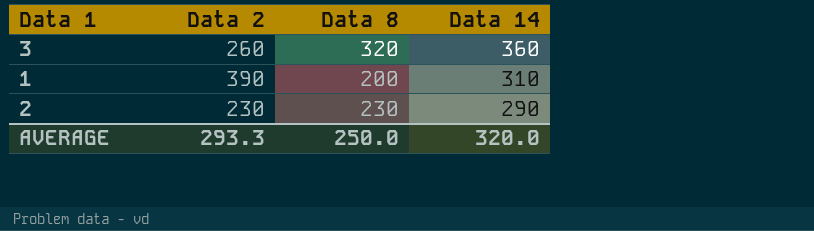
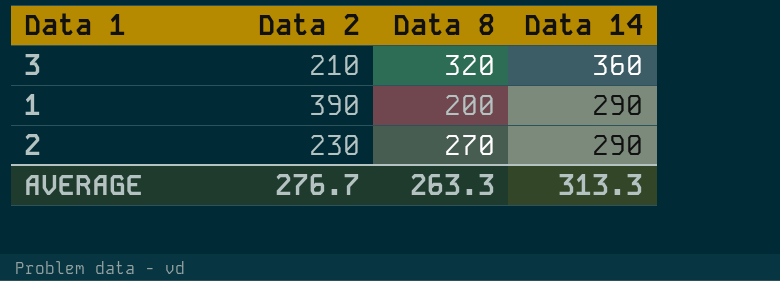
3 | Data 2: 260 -> 210
1 | Data 14: 310 -> 290
2 | Data 8: 230 -> 270
AVERAGE | Data 2: 293.3 -> 276.7
AVERAGE | Data 8: 250.0 -> 263.3
AVERAGE | Data 14: 320.0 -> 313.3

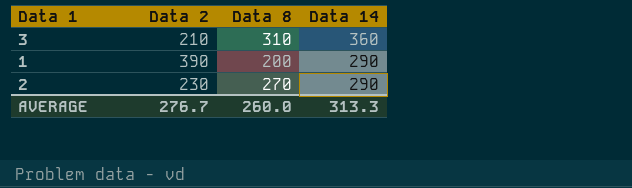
3 | Data 8: 320 -> 310
AVERAGE | Data 8: 263.3 -> 260.0

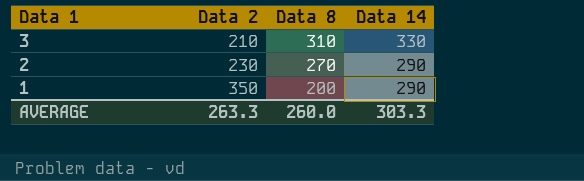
row order: Data 14 descending -> Data 1 descending
3 | Data 14: 360 -> 330
1 | Data 2: 390 -> 350
AVERAGE | Data 2: 276.7 -> 263.3
AVERAGE | Data 14: 313.3 -> 303.3

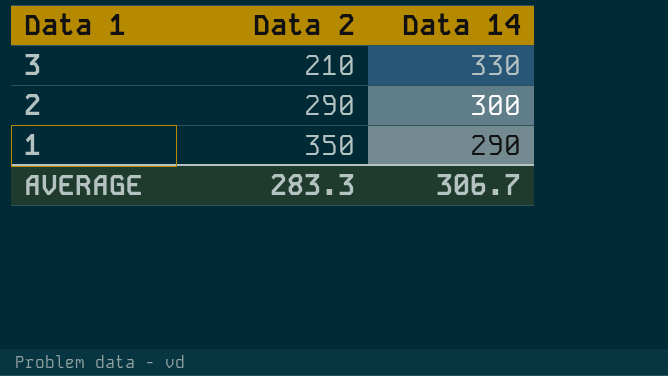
column Data 8 | position: 3 -> none
2 | Data 2: 230 -> 290
2 | Data 14: 290 -> 300
AVERAGE | Data 2: 263.3 -> 283.3
AVERAGE | Data 14: 303.3 -> 306.7

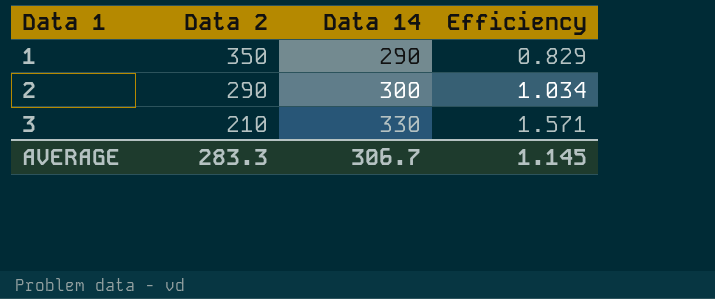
row order: Data 1 descending -> Data 1 ascending
column Efficiency | formula: none -> [Data 14] / [Data 2]

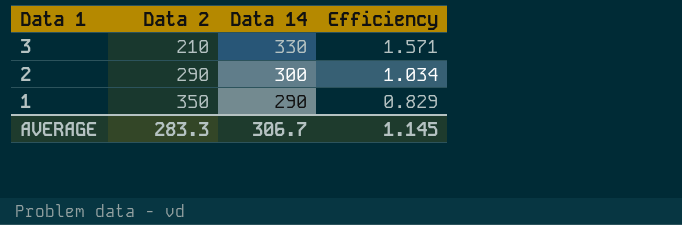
row order: Data 1 ascending -> Data 1 descending

